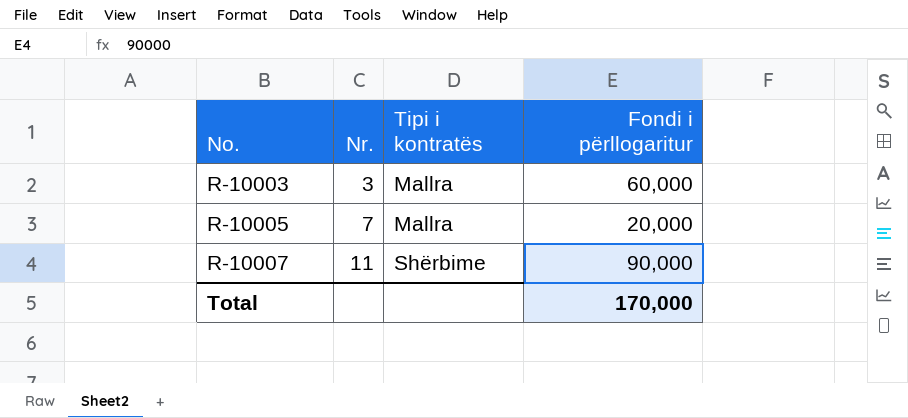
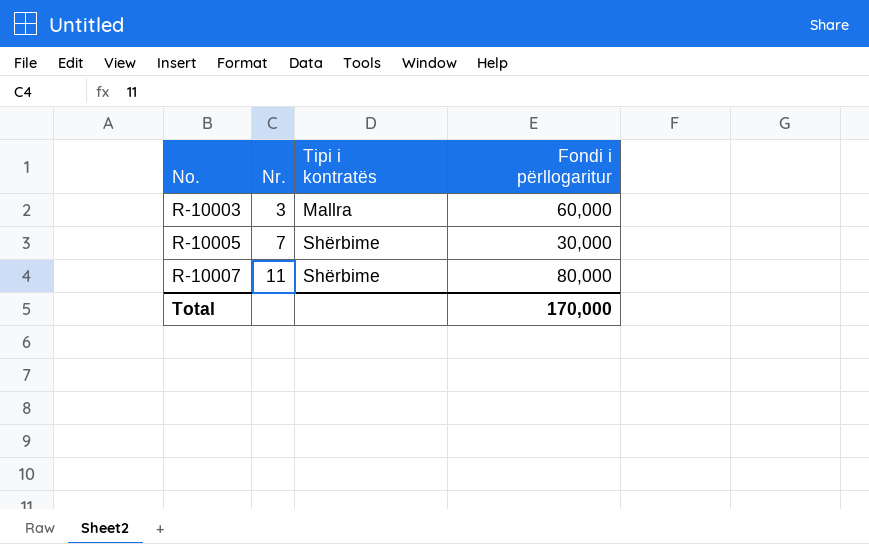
R-10005 | Tipi i kontratës: Mallra -> Shërbime
R-10005 | Fondi i përllogaritur: 20,000 -> 30,000
R-10007 | Fondi i përllogaritur: 90,000 -> 80,000

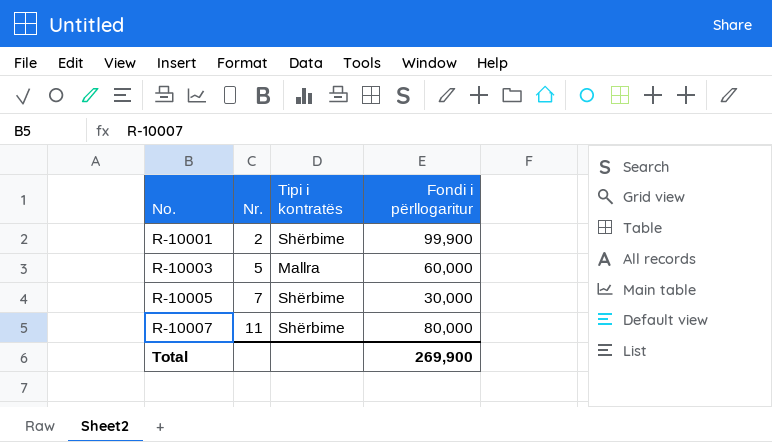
row R-10001: none -> 2 | Shërbime | 99,900
R-10003 | Nr.: 3 -> 5
Total | Fondi i përllogaritur: 170,000 -> 269,900

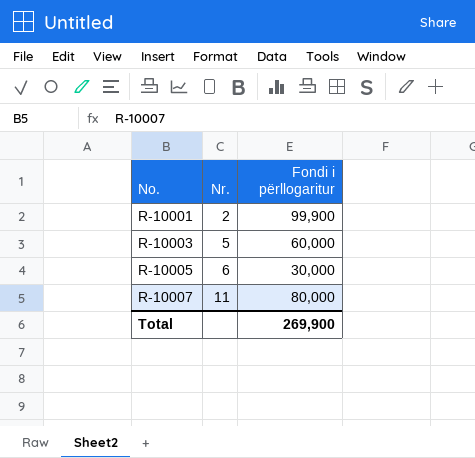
column Tipi i kontratës | position: 3 -> none
R-10005 | Nr.: 7 -> 6

